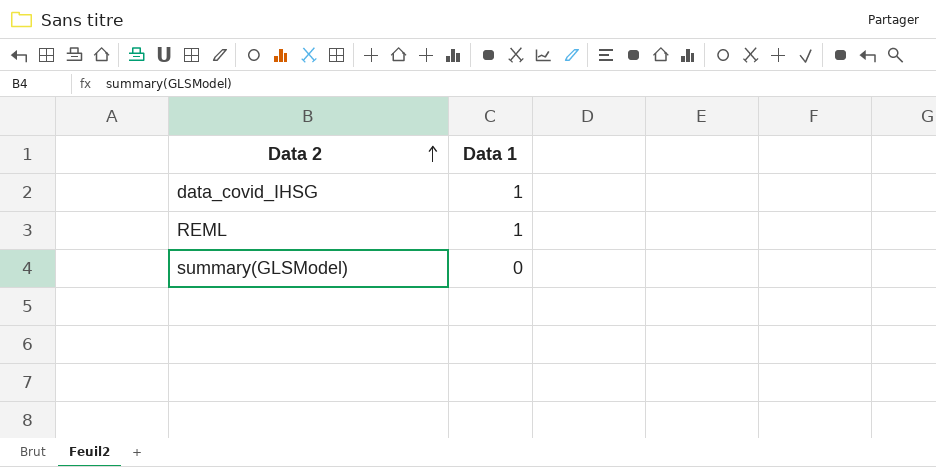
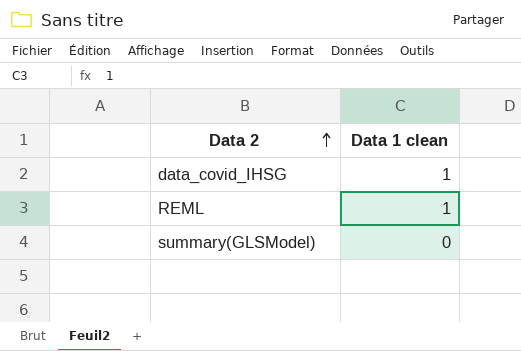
column name: Data 1 -> Data 1 clean

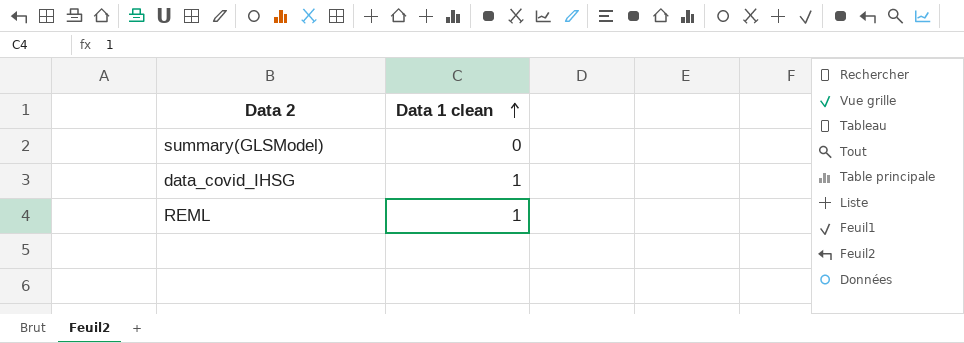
row order: Data 2 ascending -> Data 1 clean ascending

